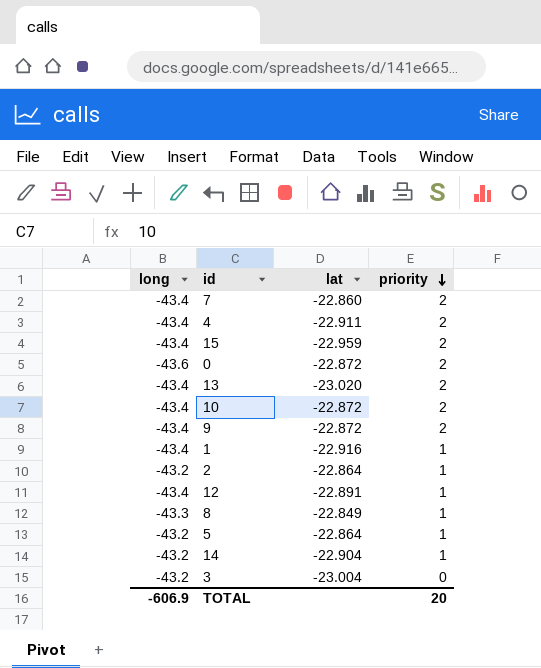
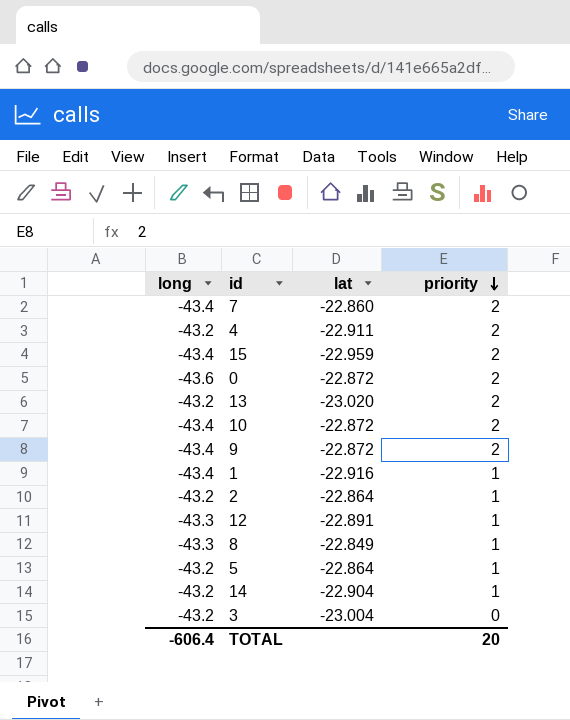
4 | long: -43.4 -> -43.2
13 | long: -43.4 -> -43.2
12 | long: -43.4 -> -43.3
TOTAL | long: -606.9 -> -606.4

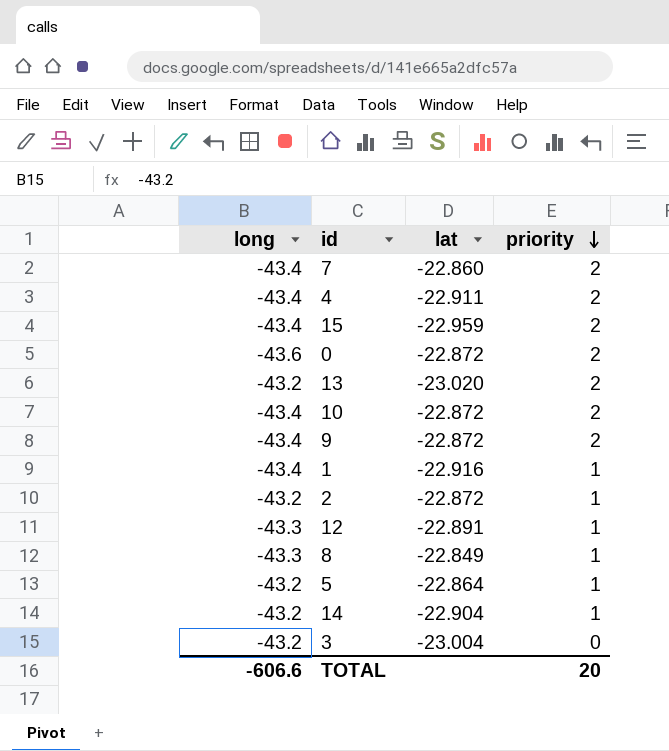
4 | long: -43.2 -> -43.4
2 | lat: -22.864 -> -22.872
TOTAL | long: -606.4 -> -606.6

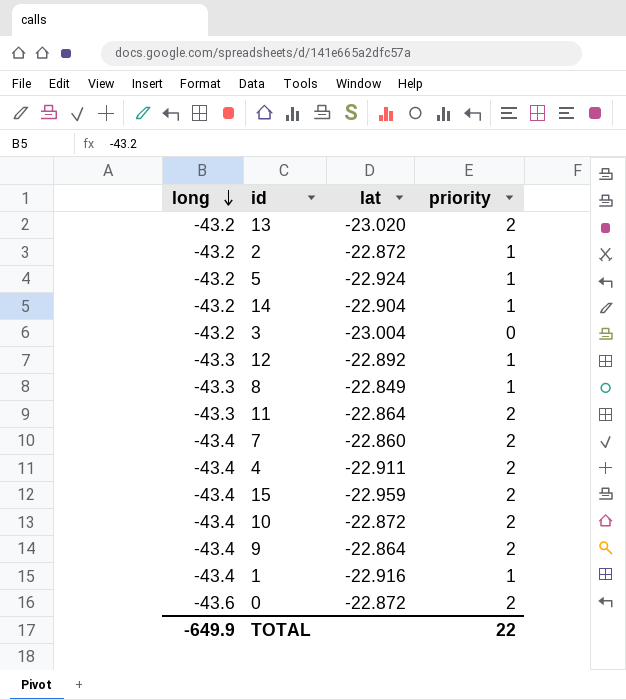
row order: priority descending -> long descending
5 | lat: -22.864 -> -22.924
12 | lat: -22.891 -> -22.892
row 11: none -> -43.3 | -22.864 | 2
9 | lat: -22.872 -> -22.864
TOTAL | long: -606.6 -> -649.9
TOTAL | priority: 20 -> 22

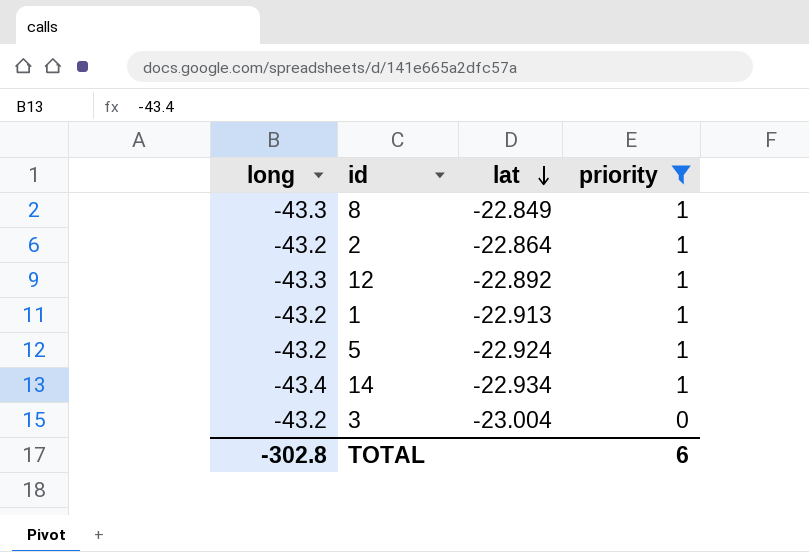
filter: none -> priority != 2
row order: long descending -> lat descending
2 | lat: -22.872 -> -22.864
1 | long: -43.4 -> -43.2
1 | lat: -22.916 -> -22.913
14 | long: -43.2 -> -43.4
14 | lat: -22.904 -> -22.934
TOTAL | long: -649.9 -> -302.8
TOTAL | priority: 22 -> 6

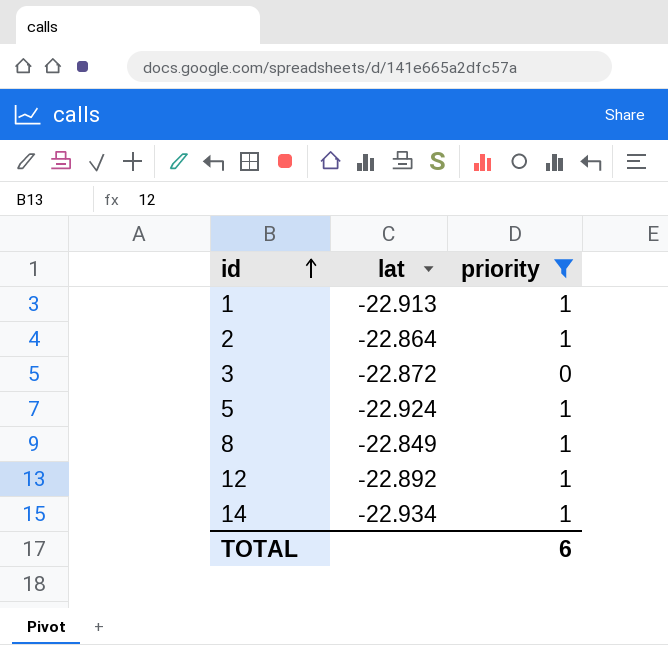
row order: lat descending -> id ascending
column long | position: 1 -> none
3 | lat: -23.004 -> -22.872

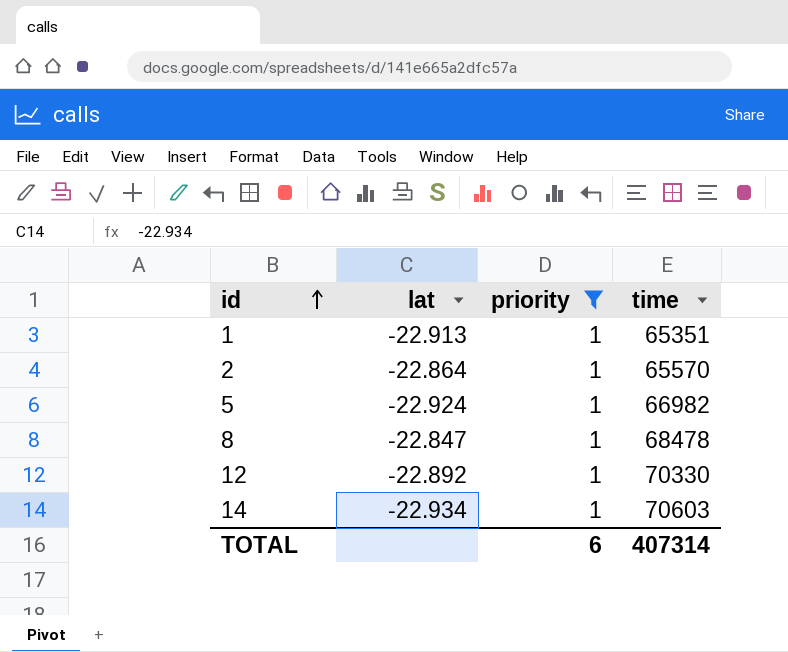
column time | position: none -> 4
row 3: -22.872 | 0 -> none
8 | lat: -22.849 -> -22.847

